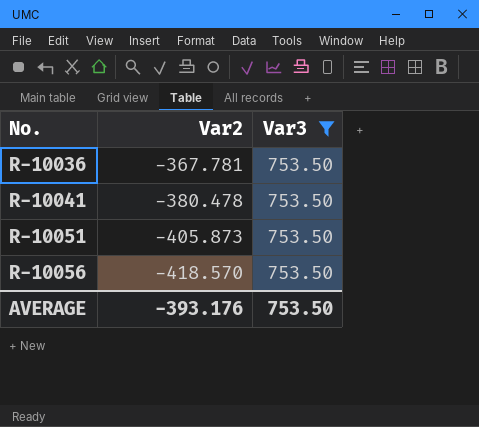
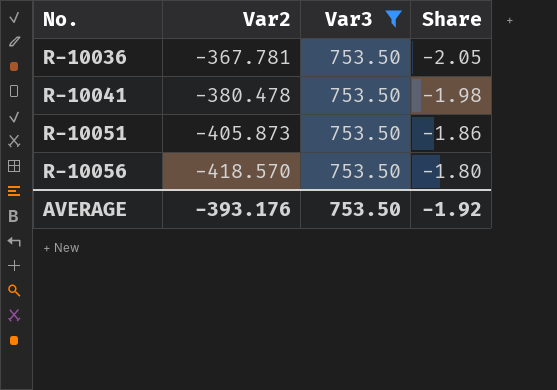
column Share | formula: none -> [Var3] / [Var2]

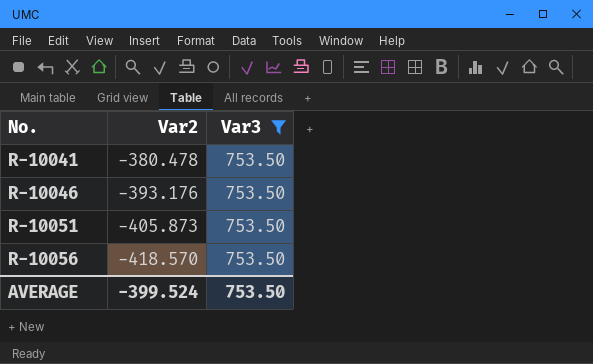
column Share | formula: [Var3] / [Var2] -> none
row R-10036: -367.781 | 753.50 | -2.05 -> none
row R-10046: none -> -393.176 | 753.50
AVERAGE | Var2: -393.176 -> -399.524

